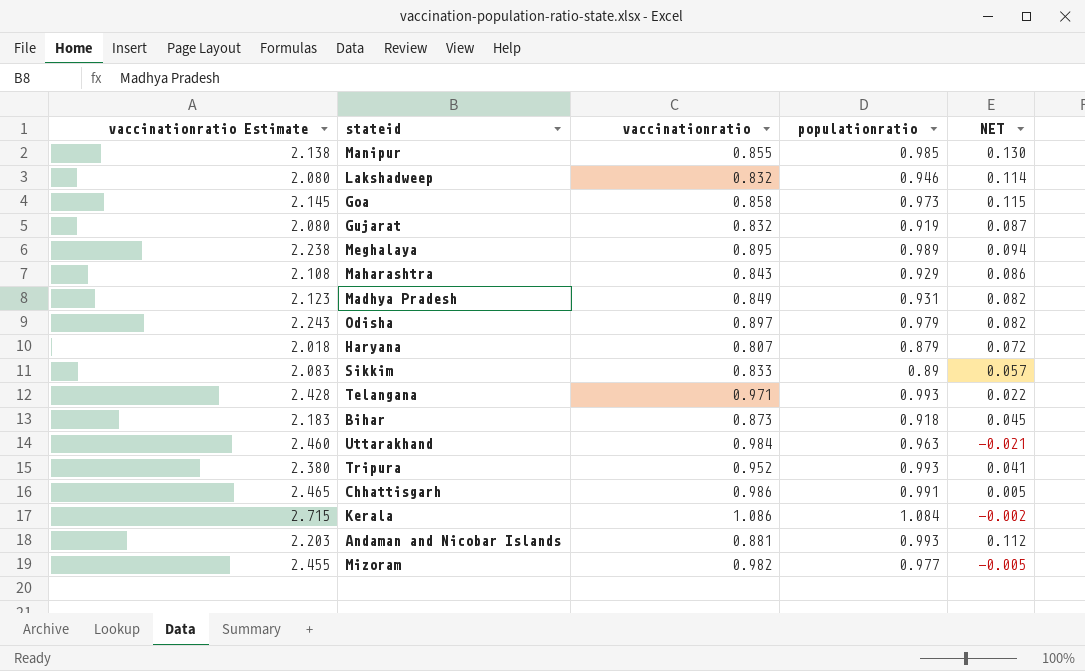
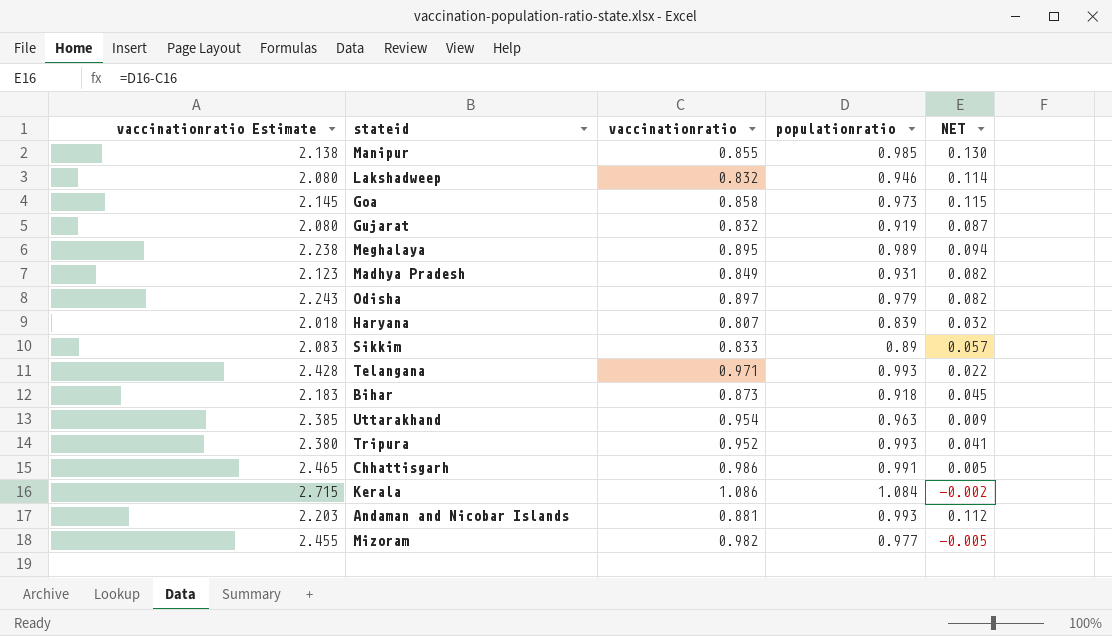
row Maharashtra: 2.108 | 0.843 | 0.929 | 0.086 -> none
Haryana | populationratio: 0.879 -> 0.839
Haryana | NET: 0.072 -> 0.032
Uttarakhand | vaccinationratio Estimate: 2.460 -> 2.385
Uttarakhand | vaccinationratio: 0.984 -> 0.954
Uttarakhand | NET: -0.021 -> 0.009

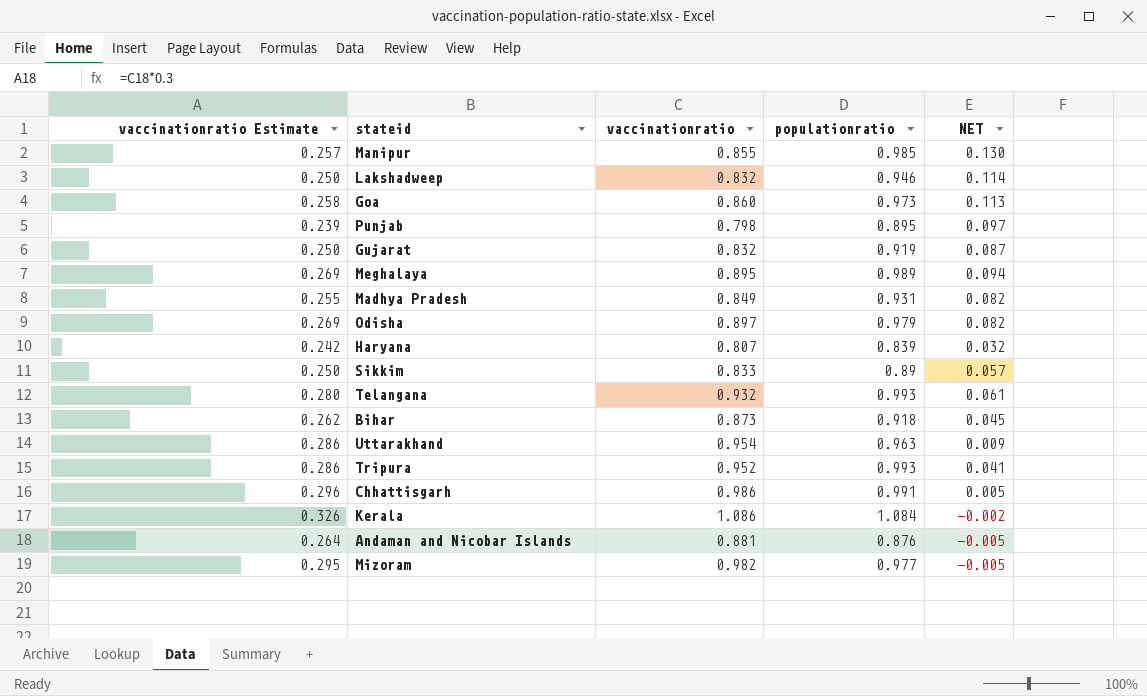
column vaccinationratio Estimate | formula: [vaccinationratio] * 2.5 -> [vaccinationratio] * 0.3
Goa | vaccinationratio: 0.858 -> 0.860
Goa | NET: 0.115 -> 0.113
row Punjab: none -> 0.239 | 0.798 | 0.895 | 0.097
Telangana | vaccinationratio: 0.971 -> 0.932
Telangana | NET: 0.022 -> 0.061
Andaman and Nicobar Islands | populationratio: 0.993 -> 0.876
Andaman and Nicobar Islands | NET: 0.112 -> -0.005

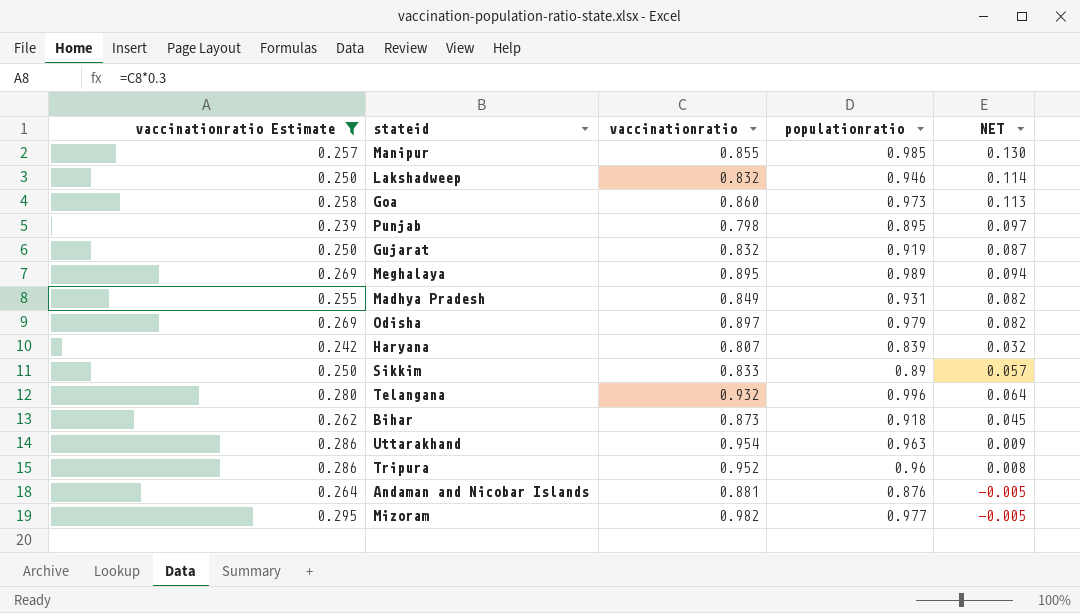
filter: none -> vaccinationratio Estimate <= 0.295
Telangana | populationratio: 0.993 -> 0.996
Telangana | NET: 0.061 -> 0.064
Tripura | populationratio: 0.993 -> 0.96
Tripura | NET: 0.041 -> 0.008

